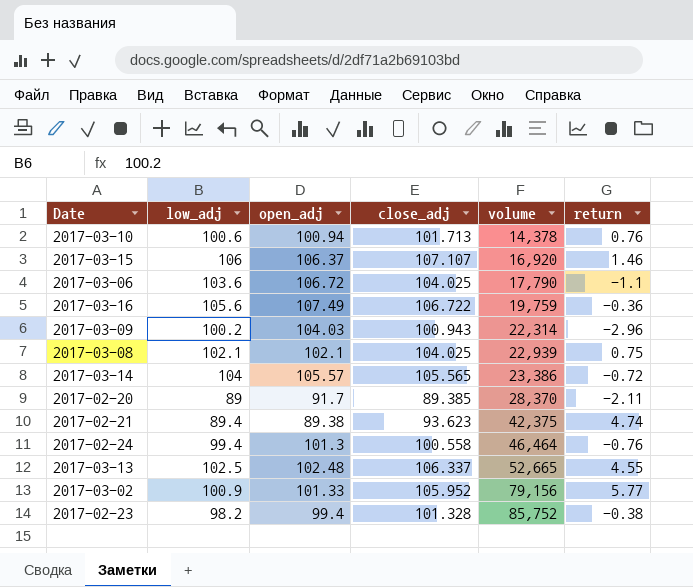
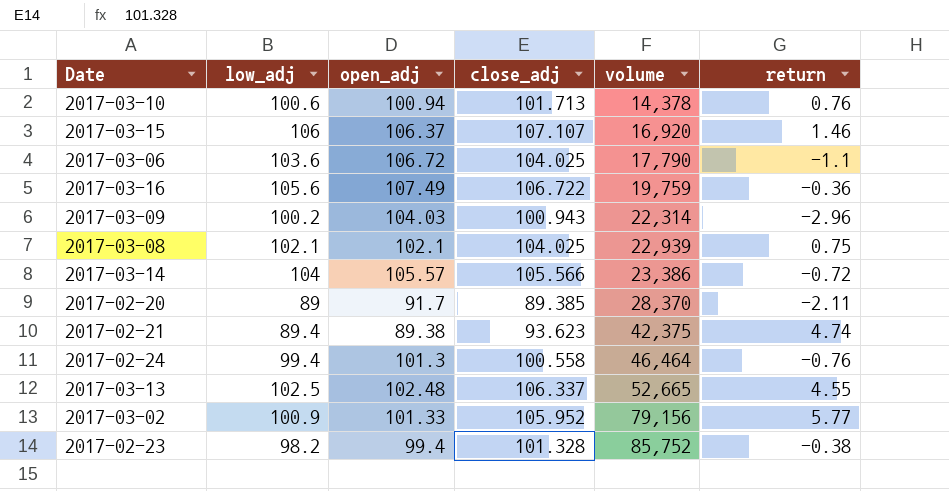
2017-03-14 | close_adj: 105.565 -> 105.566

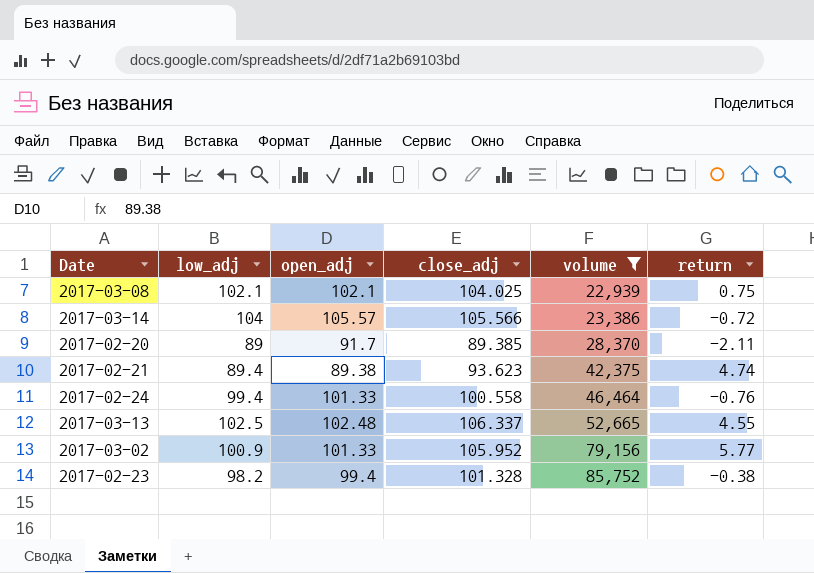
filter: none -> volume >= 22,939
2017-02-24 | open_adj: 101.3 -> 101.33

